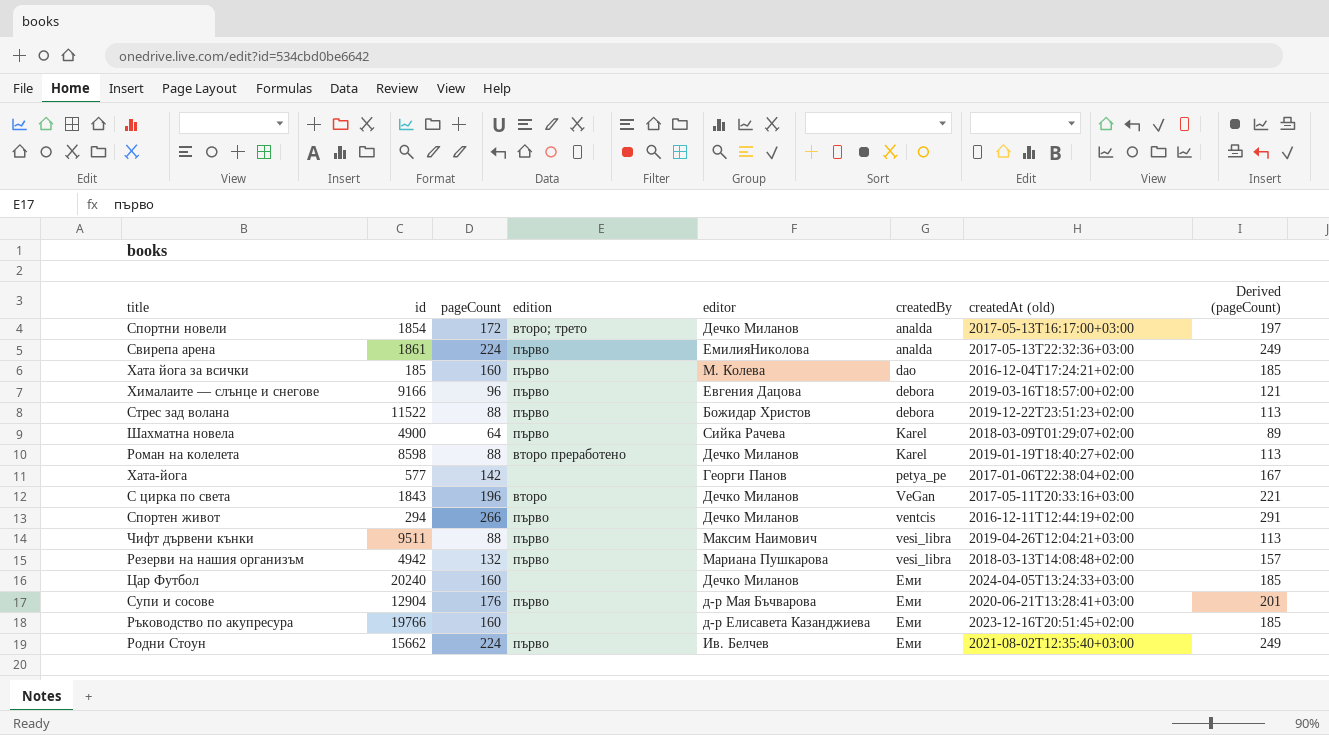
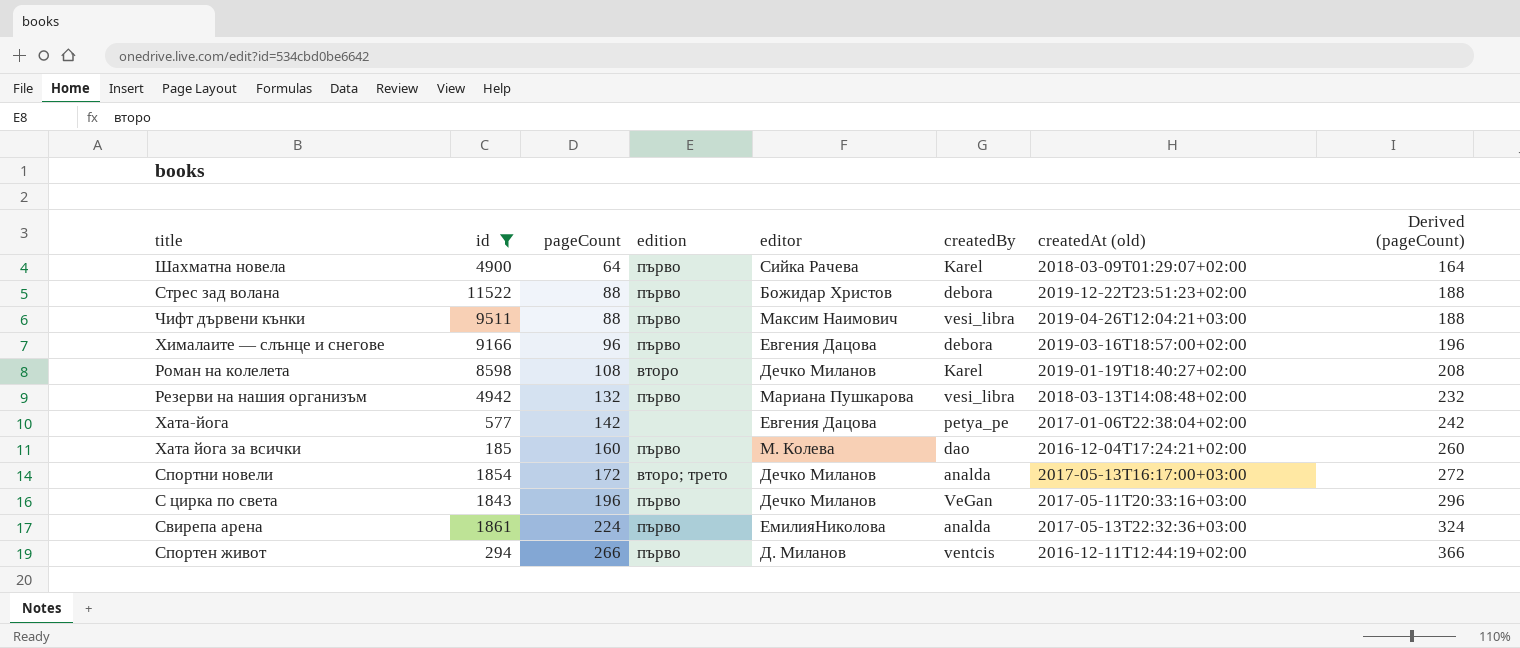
filter: none -> id <= 11522
row order: createdBy ascending -> pageCount ascending
column Derived (pageCount) | formula: [pageCount] + 25 -> [pageCount] + 100
Роман на колелета | pageCount: 88 -> 108
Роман на колелета | edition: второ преработено -> второ
Хата-йога | editor: Георги Панов -> Евгения Дацова
С цирка по света | edition: второ -> първо
Спортен живот | editor: Дечко Миланов -> Д. Миланов

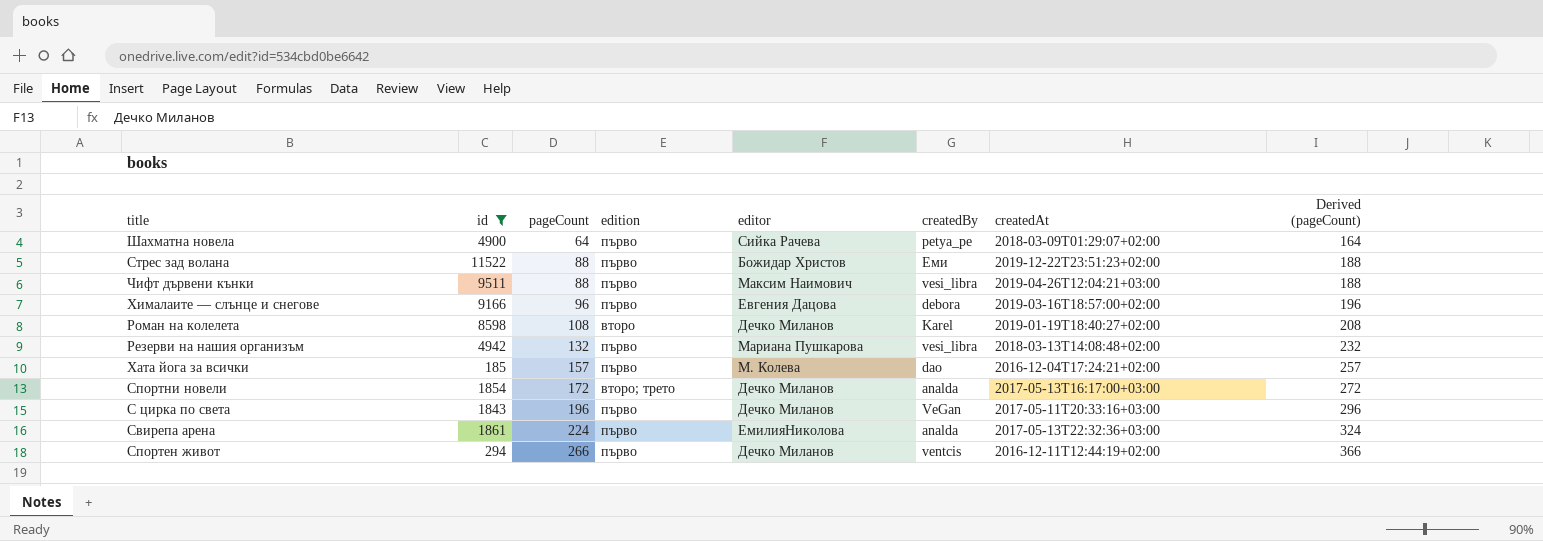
column name: createdAt (old) -> createdAt
row Хата-йога: 577 | 142 | none | Евгения Дацова | petya_pe | 2017-01-06T22:38:04+02:00 | 242 -> none
Шахматна новела | createdBy: Karel -> petya_pe
Стрес зад волана | createdBy: debora -> Еми
Хата йога за всички | pageCount: 160 -> 157
Хата йога за всички | Derived (pageCount): 260 -> 257
Спортен живот | editor: Д. Миланов -> Дечко Миланов

